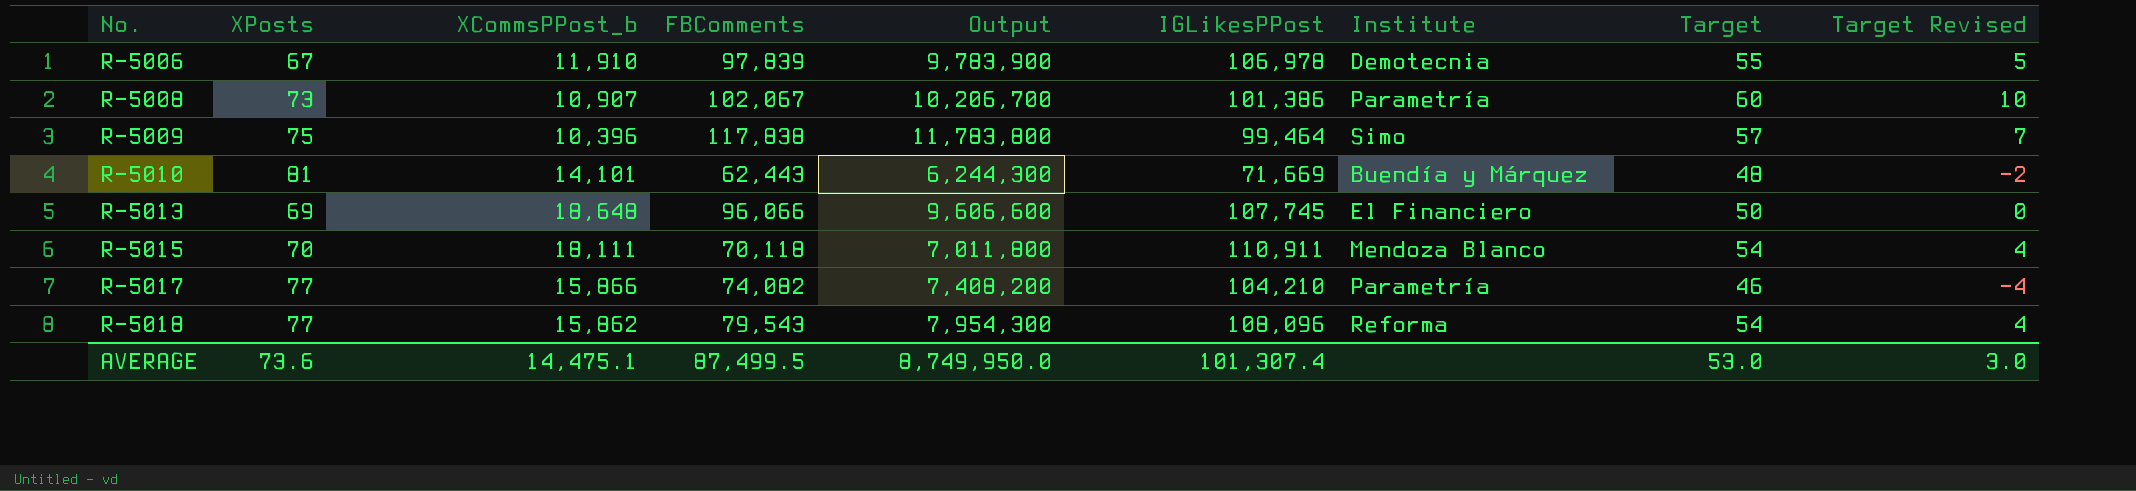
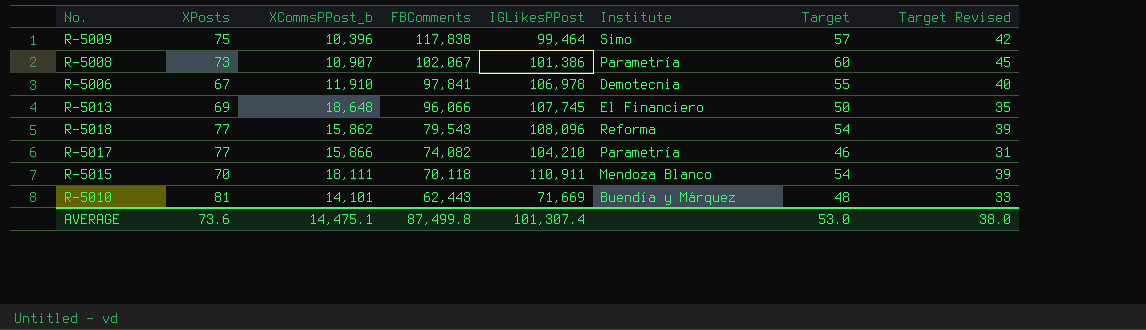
row order: No. ascending -> FBComments descending
column Output | formula: [FBComments] * 100 -> none
column Target Revised | formula: [Target] - 50 -> [Target] - 15
R-5006 | FBComments: 97,839 -> 97,841
AVERAGE | FBComments: 87,499.5 -> 87,499.8
AVERAGE | Target Revised: 3.0 -> 38.0

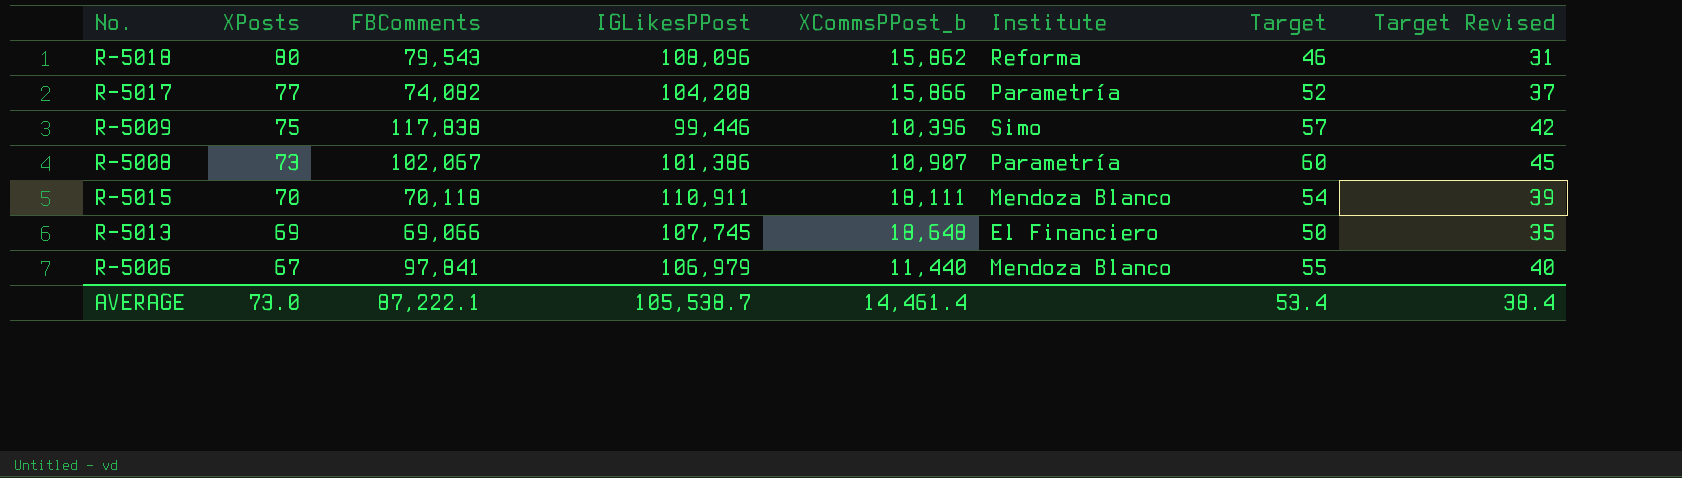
row order: FBComments descending -> XPosts descending
column XCommsPPost_b | position: 3 -> 5
row R-5010: 81 | 14,101 | 62,443 | 71,669 | Buendía y Márquez | 48 | 33 -> none
R-5018 | XPosts: 77 -> 80
R-5018 | Target: 54 -> 46
R-5018 | Target Revised: 39 -> 31
R-5017 | IGLikesPPost: 104,210 -> 104,208
R-5017 | Target: 46 -> 52
R-5017 | Target Revised: 31 -> 37
R-5009 | IGLikesPPost: 99,464 -> 99,446
R-5013 | FBComments: 96,066 -> 69,066
R-5006 | IGLikesPPost: 106,978 -> 106,979
R-5006 | XCommsPPost_b: 11,910 -> 11,440
R-5006 | Institute: Demotecnia -> Mendoza Blanco
AVERAGE | XPosts: 73.6 -> 73.0
AVERAGE | FBComments: 87,499.8 -> 87,222.1
AVERAGE | IGLikesPPost: 101,307.4 -> 105,538.7
AVERAGE | XCommsPPost_b: 14,475.1 -> 14,461.4
AVERAGE | Target: 53.0 -> 53.4
AVERAGE | Target Revised: 38.0 -> 38.4

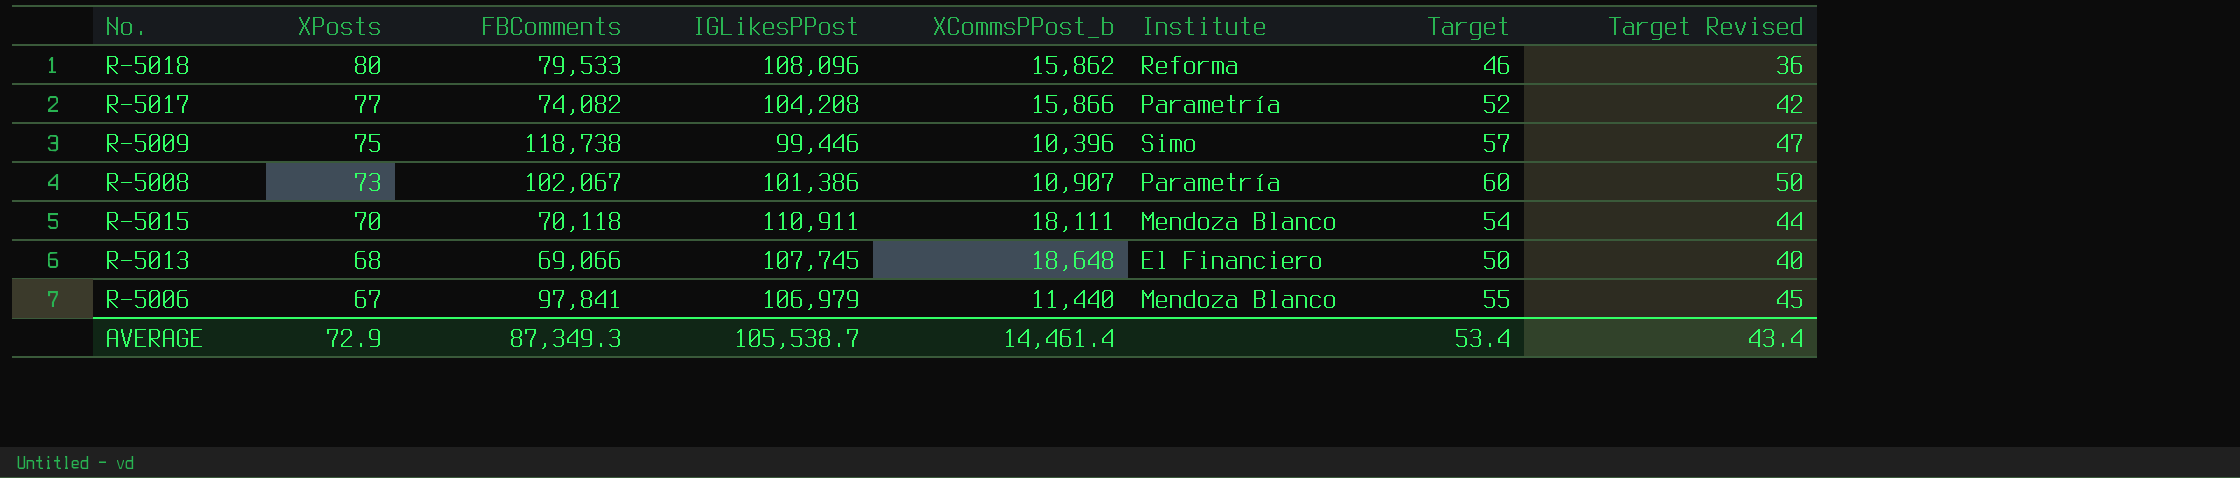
column Target Revised | formula: [Target] - 15 -> [Target] - 10
R-5018 | FBComments: 79,543 -> 79,533
R-5009 | FBComments: 117,838 -> 118,738
R-5013 | XPosts: 69 -> 68
AVERAGE | XPosts: 73.0 -> 72.9
AVERAGE | FBComments: 87,222.1 -> 87,349.3
AVERAGE | Target Revised: 38.4 -> 43.4

